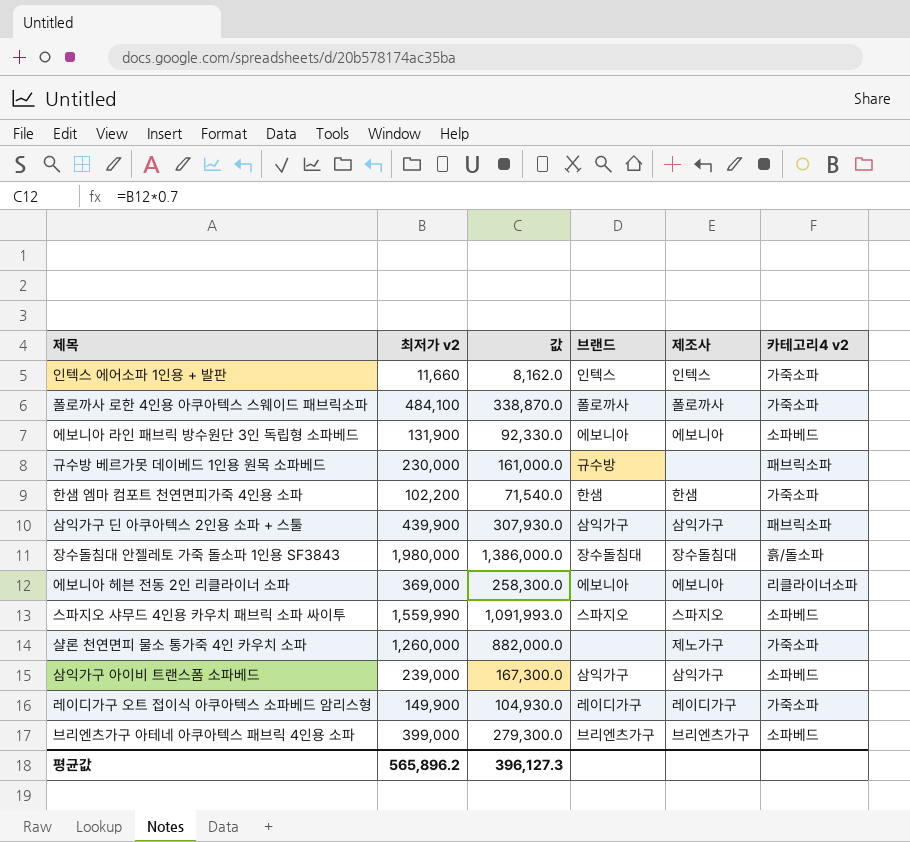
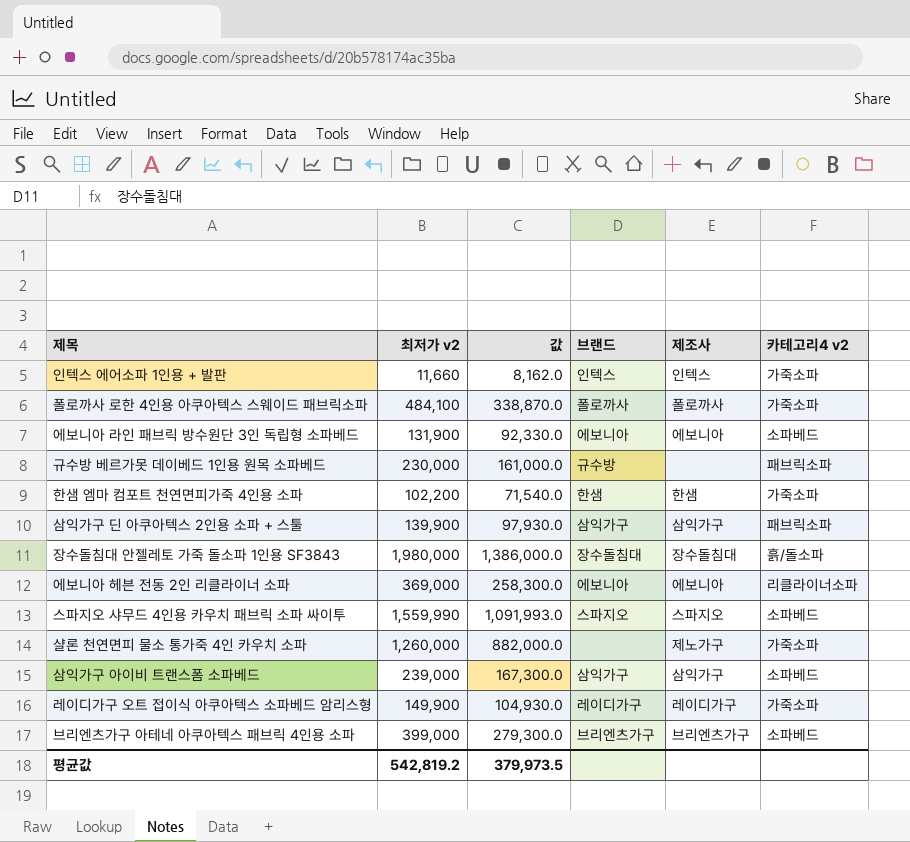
삼익가구 딘 아쿠아텍스 2인용 소파 + 스툴 | 최저가 v2: 439,900 -> 139,900
삼익가구 딘 아쿠아텍스 2인용 소파 + 스툴 | 값: 307,930.0 -> 97,930.0
평균값 | 최저가 v2: 565,896.2 -> 542,819.2
평균값 | 값: 396,127.3 -> 379,973.5

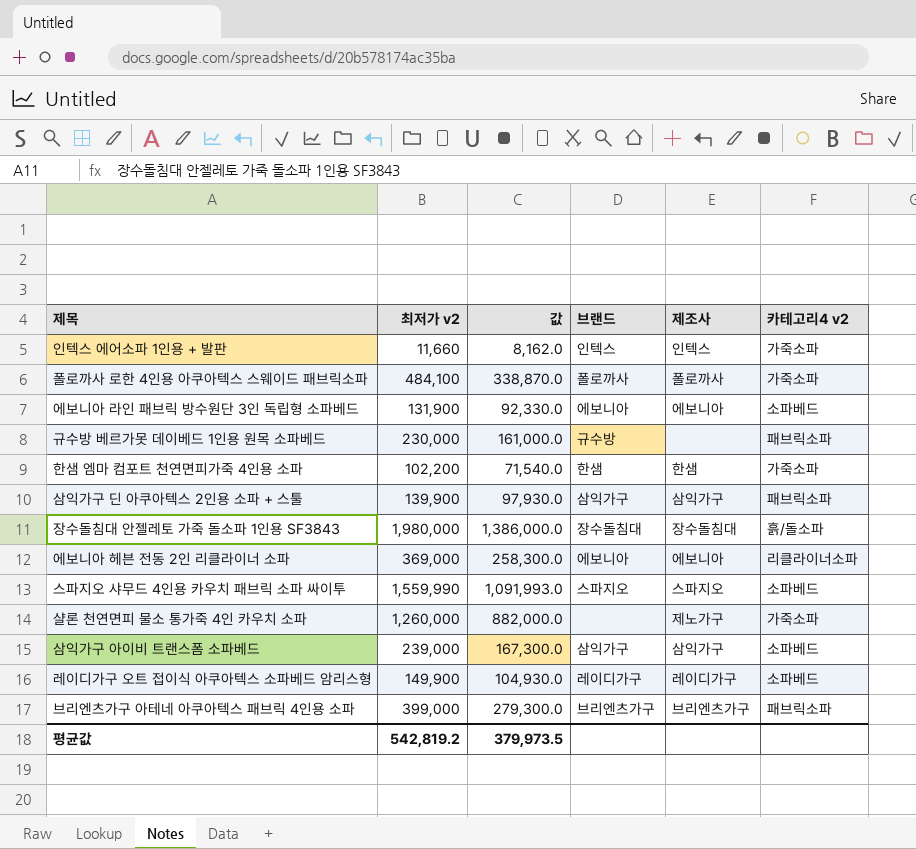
레이디가구 오트 접이식 아쿠아텍스 소파베드 암리스형 | 카테고리4 v2: 가죽소파 -> 소파베드
브리엔츠가구 아테네 아쿠아텍스 패브릭 4인용 소파 | 카테고리4 v2: 소파베드 -> 패브릭소파

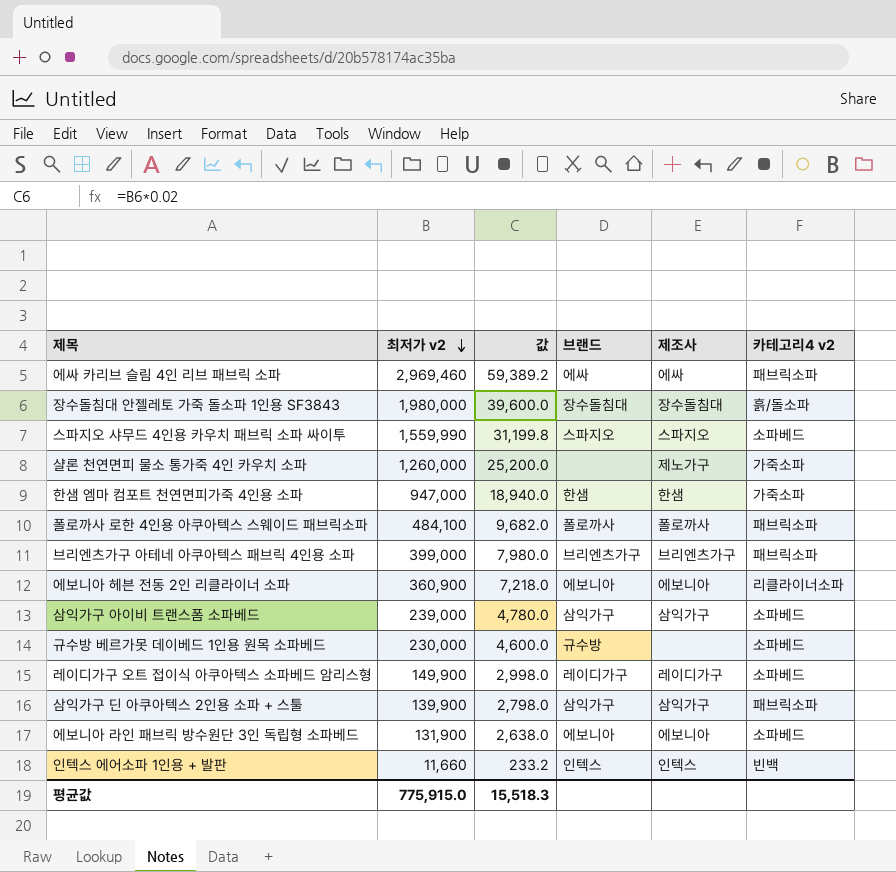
row order: none -> 최저가 v2 descending
column 값 | formula: [최저가 v2] * 0.7 -> [최저가 v2] * 0.02
row 에싸 카리브 슬림 4인 리브 패브릭 소파: none -> 2,969,460 | 59,389.2 | 에싸 | 에싸 | 패브릭소파
한샘 엠마 컴포트 천연면피가죽 4인용 소파 | 최저가 v2: 102,200 -> 947,000
폴로까사 로한 4인용 아쿠아텍스 스웨이드 패브릭소파 | 카테고리4 v2: 가죽소파 -> 패브릭소파
에보니아 헤븐 전동 2인 리클라이너 소파 | 최저가 v2: 369,000 -> 360,900
규수방 베르가못 데이베드 1인용 원목 소파베드 | 카테고리4 v2: 패브릭소파 -> 소파베드
인텍스 에어소파 1인용 + 발판 | 카테고리4 v2: 가죽소파 -> 빈백
평균값 | 최저가 v2: 542,819.2 -> 775,915.0
평균값 | 값: 379,973.5 -> 15,518.3

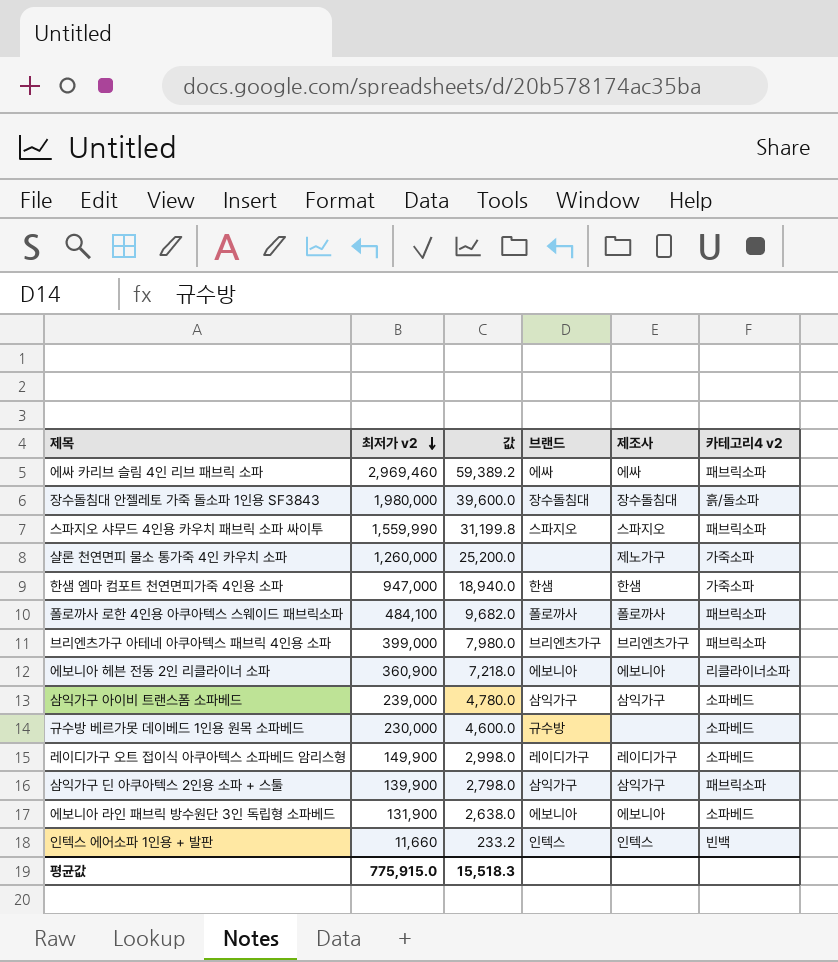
스파지오 샤무드 4인용 카우치 패브릭 소파 싸이투 | 카테고리4 v2: 소파베드 -> 패브릭소파

